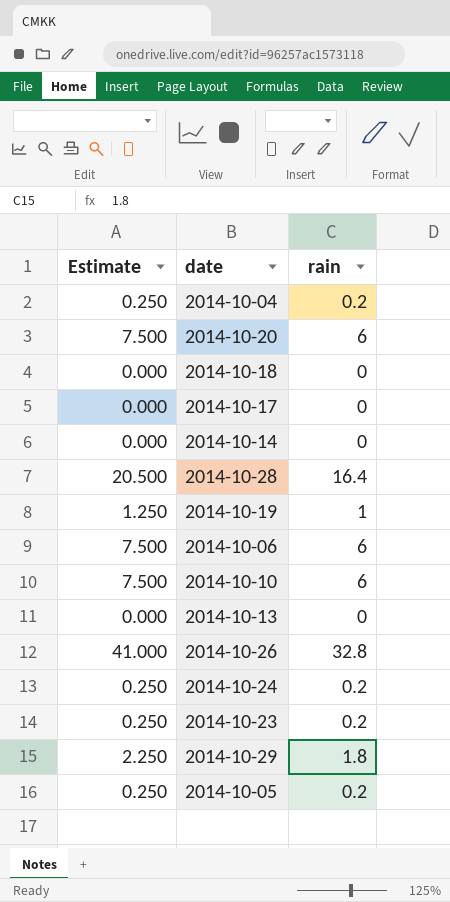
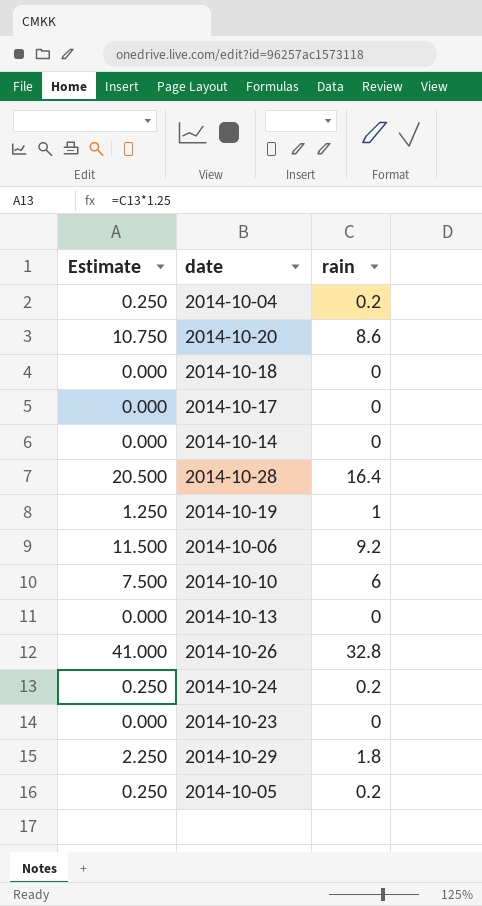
2014-10-20 | Estimate: 7.500 -> 10.750
2014-10-20 | rain: 6 -> 8.6
2014-10-06 | Estimate: 7.500 -> 11.500
2014-10-06 | rain: 6 -> 9.2
2014-10-23 | Estimate: 0.250 -> 0.000
2014-10-23 | rain: 0.2 -> 0

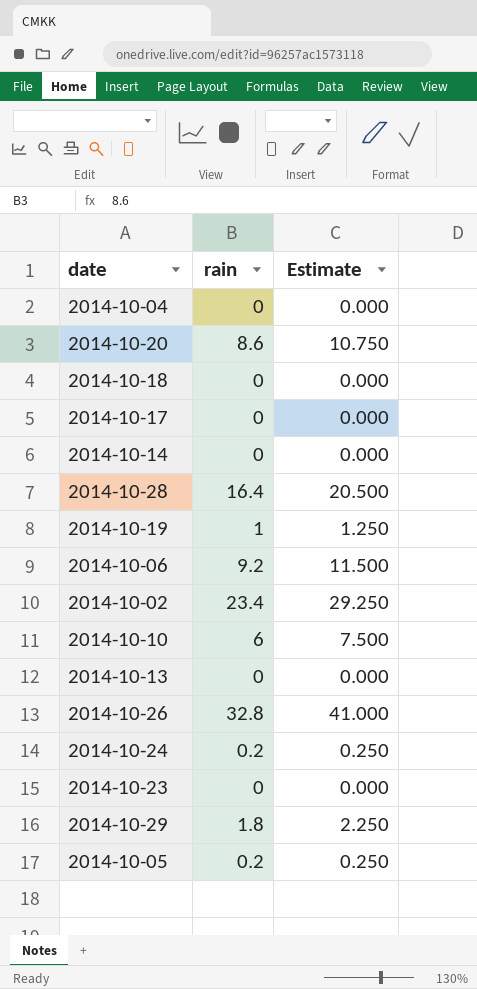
column Estimate | position: 1 -> 3
2014-10-04 | rain: 0.2 -> 0
2014-10-04 | Estimate: 0.250 -> 0.000
row 2014-10-02: none -> 23.4 | 29.250

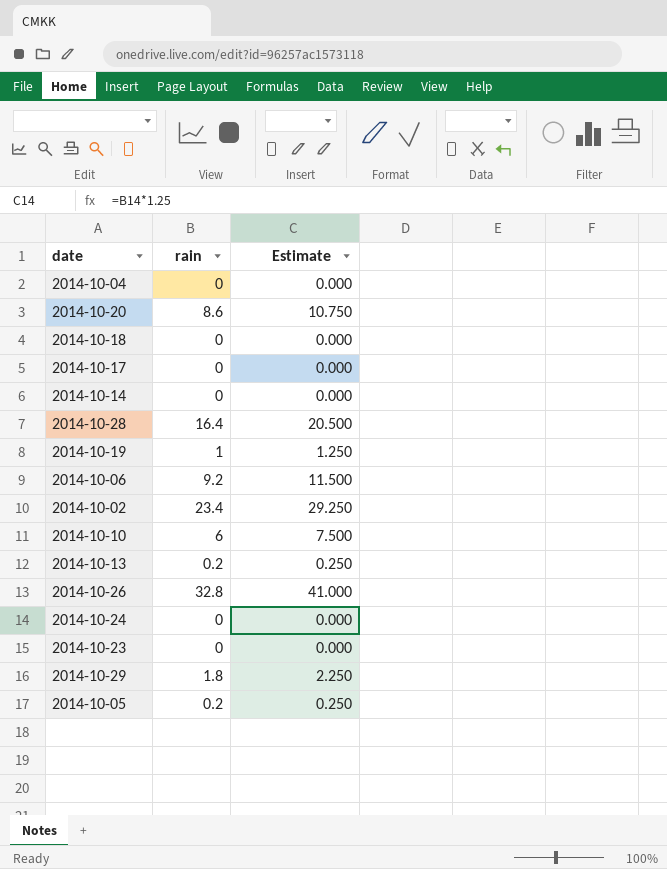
2014-10-13 | rain: 0 -> 0.2
2014-10-13 | Estimate: 0.000 -> 0.250
2014-10-24 | rain: 0.2 -> 0
2014-10-24 | Estimate: 0.250 -> 0.000

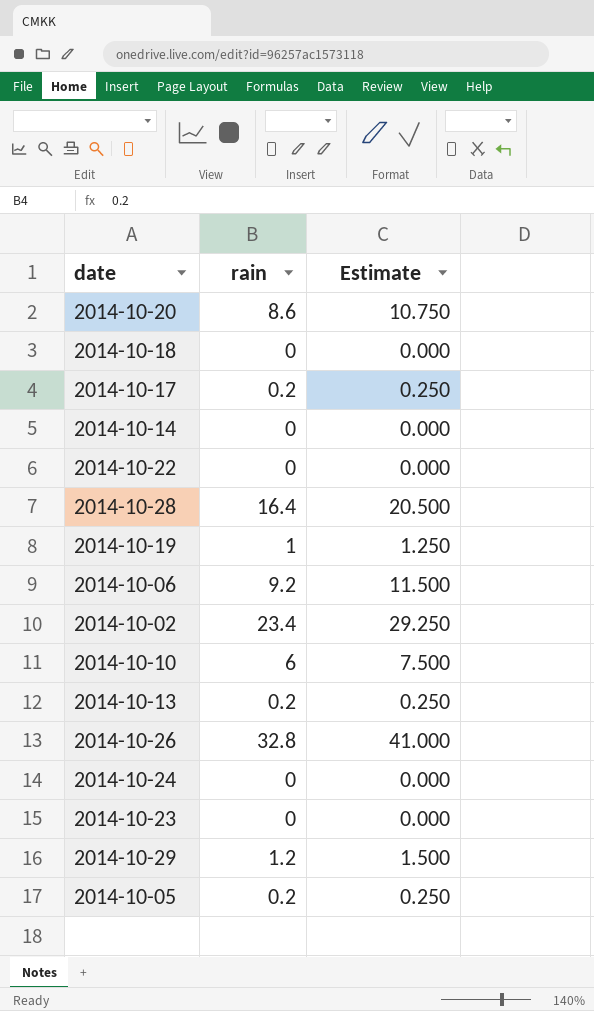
row 2014-10-04: 0 | 0.000 -> none
2014-10-17 | rain: 0 -> 0.2
2014-10-17 | Estimate: 0.000 -> 0.250
row 2014-10-22: none -> 0 | 0.000
2014-10-29 | rain: 1.8 -> 1.2
2014-10-29 | Estimate: 2.250 -> 1.500

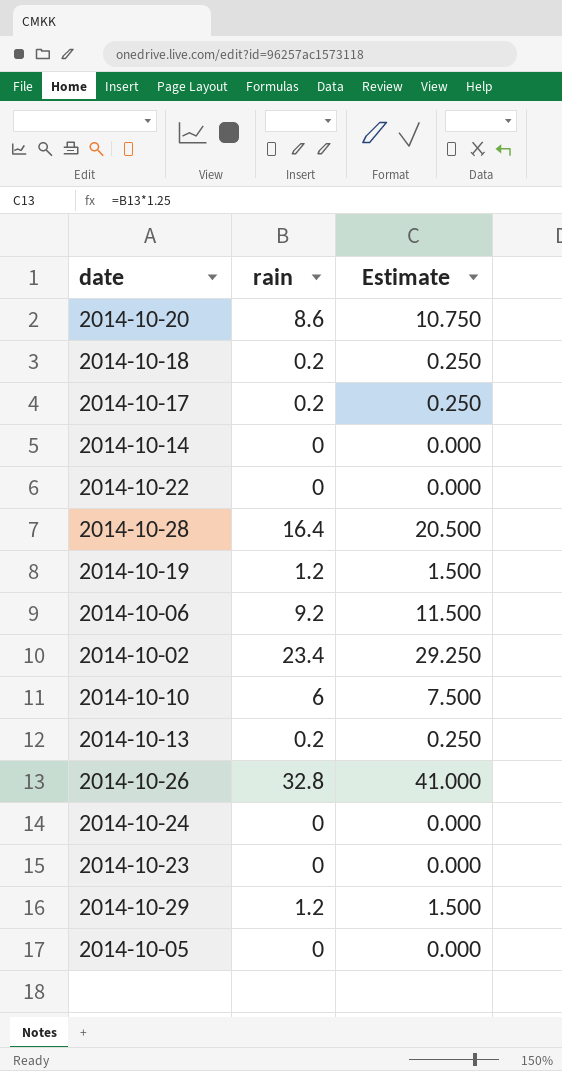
2014-10-18 | rain: 0 -> 0.2
2014-10-18 | Estimate: 0.000 -> 0.250
2014-10-19 | rain: 1 -> 1.2
2014-10-19 | Estimate: 1.250 -> 1.500
2014-10-05 | rain: 0.2 -> 0
2014-10-05 | Estimate: 0.250 -> 0.000

